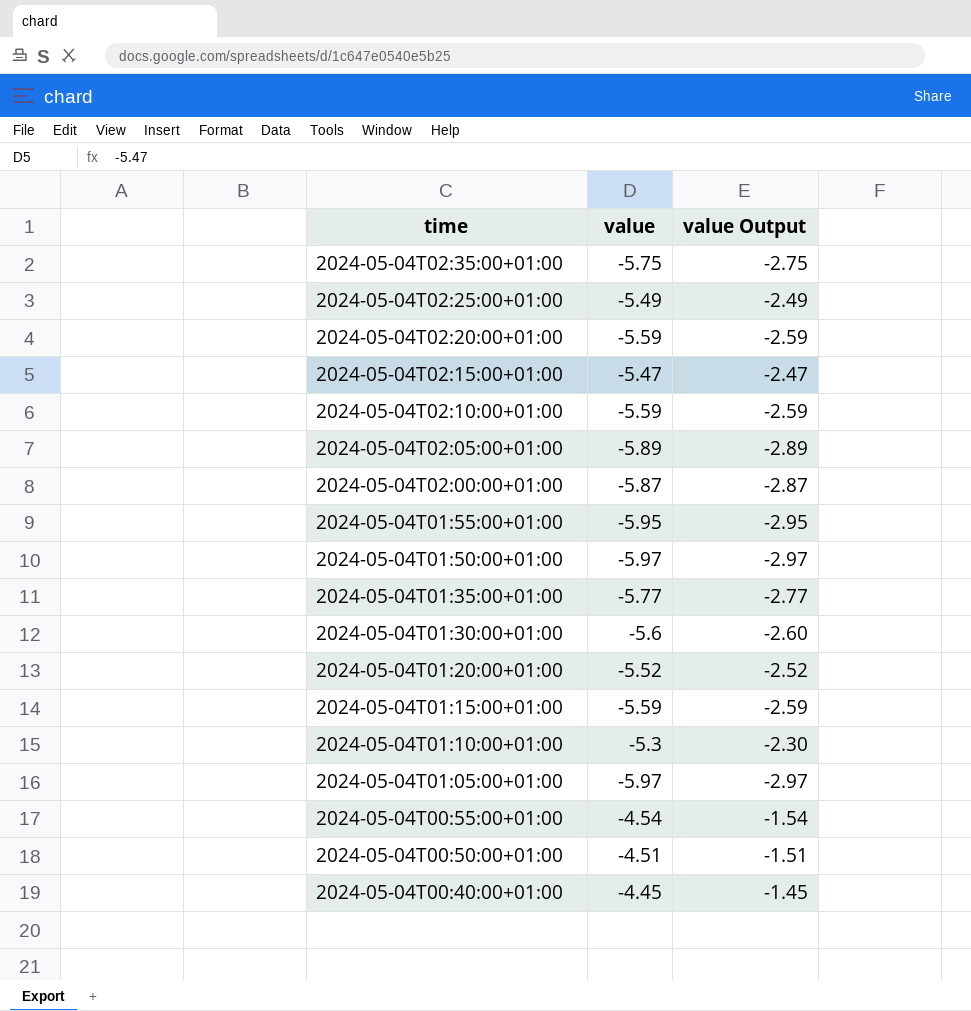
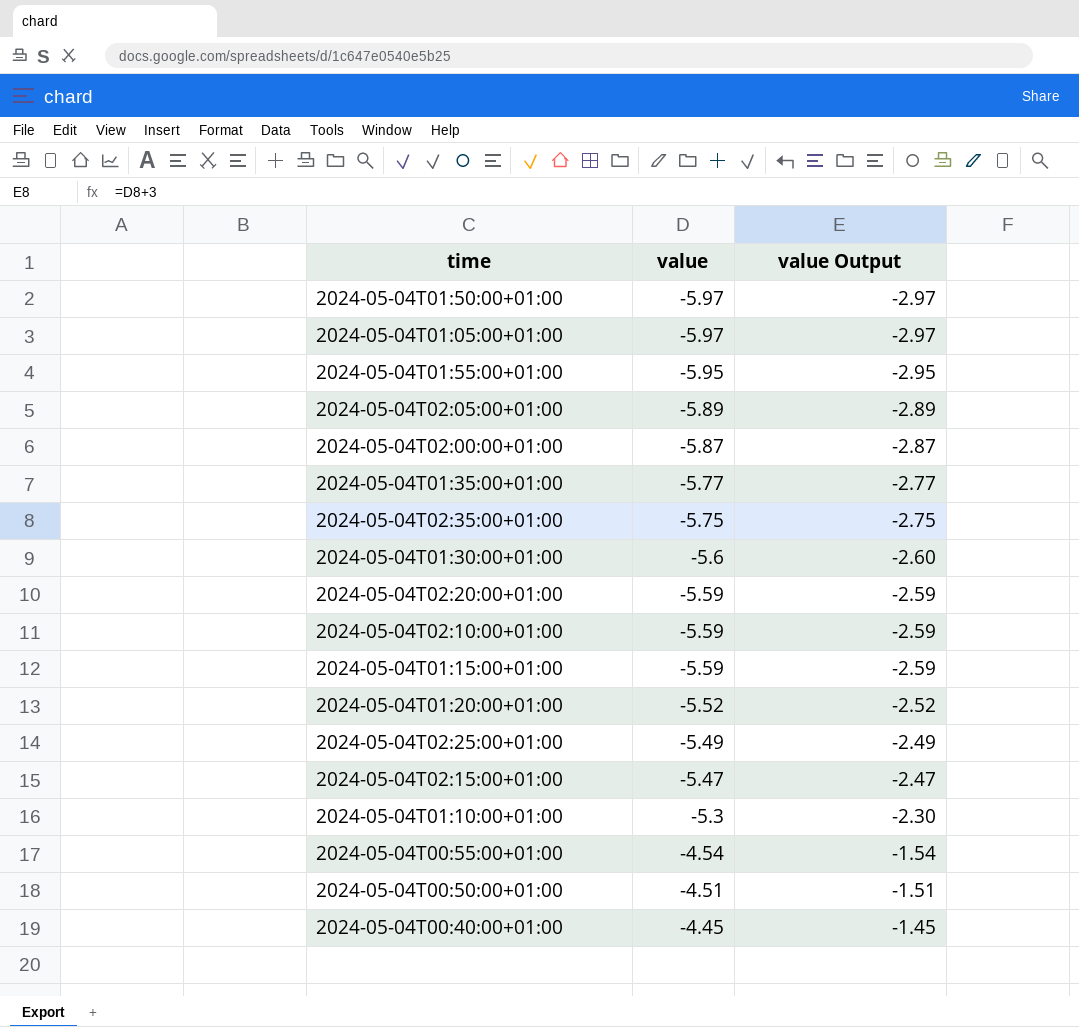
row order: time descending -> value ascending

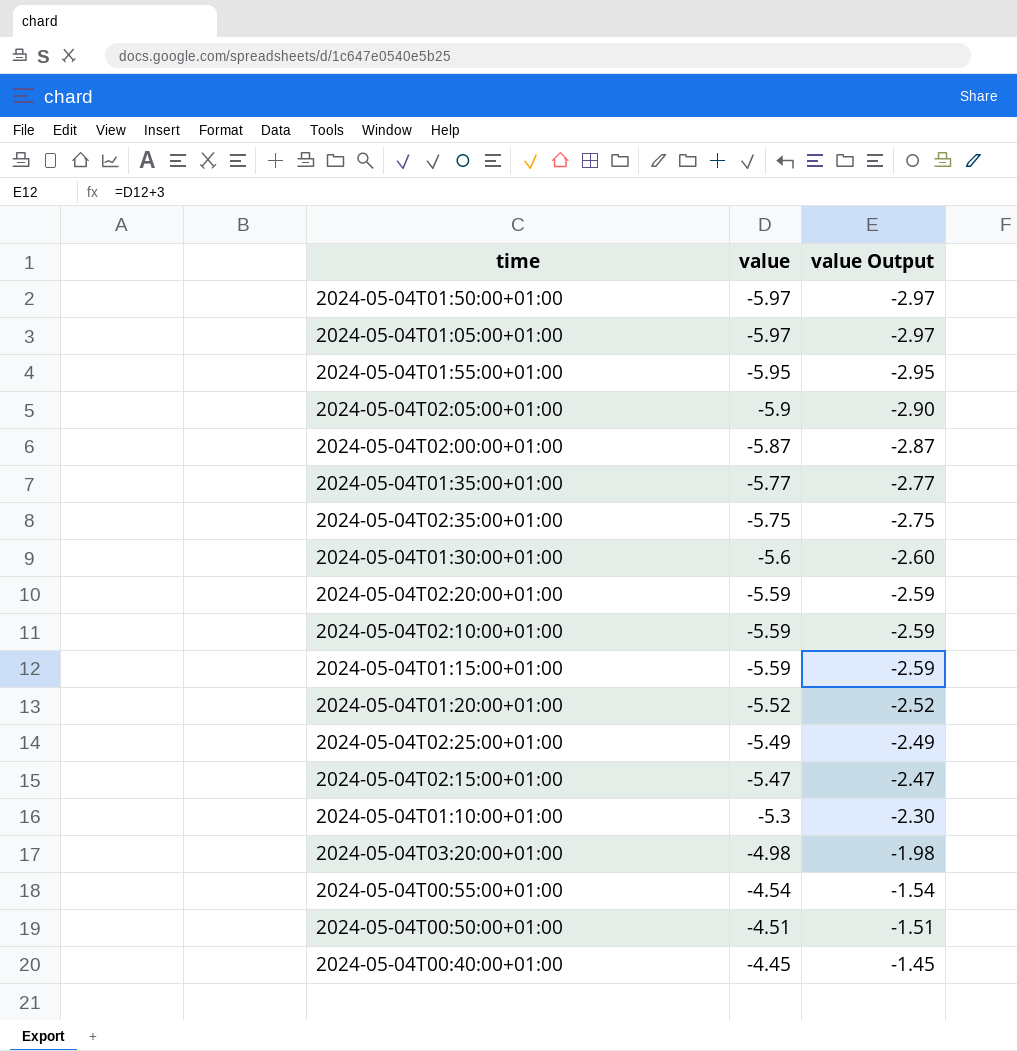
2024-05-04T02:05:00+01:00 | value: -5.89 -> -5.9
2024-05-04T02:05:00+01:00 | value Output: -2.89 -> -2.90
row 2024-05-04T03:20:00+01:00: none -> -4.98 | -1.98

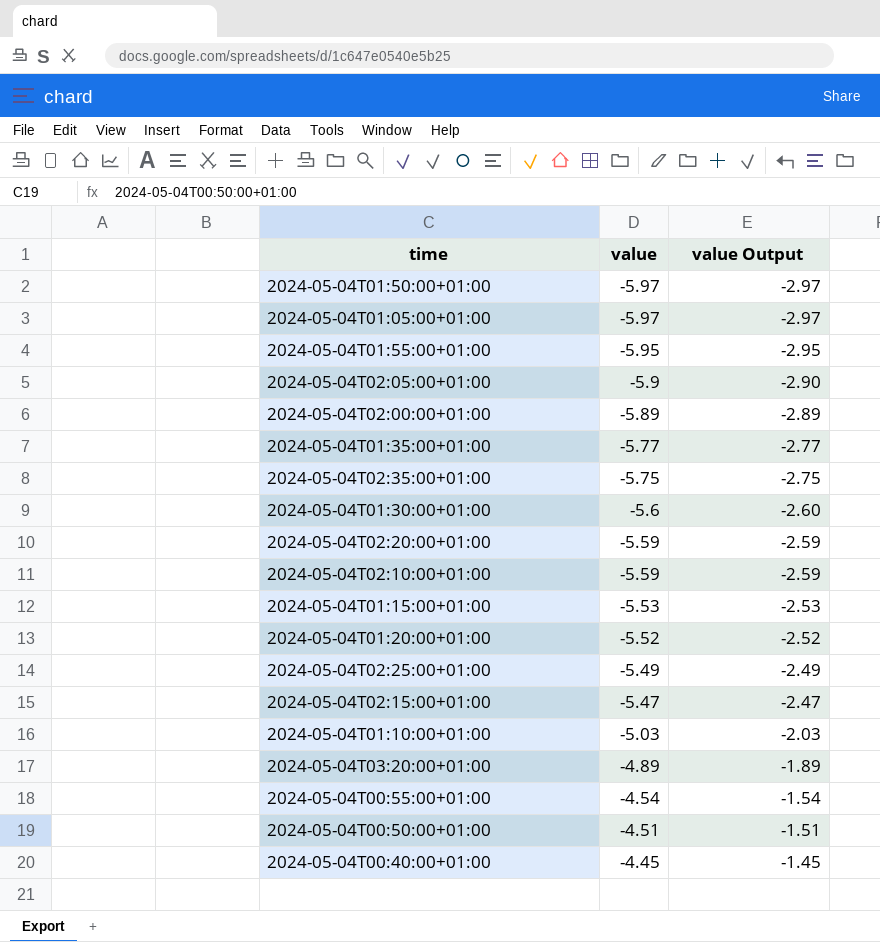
2024-05-04T02:00:00+01:00 | value: -5.87 -> -5.89
2024-05-04T02:00:00+01:00 | value Output: -2.87 -> -2.89
2024-05-04T01:15:00+01:00 | value: -5.59 -> -5.53
2024-05-04T01:15:00+01:00 | value Output: -2.59 -> -2.53
2024-05-04T01:10:00+01:00 | value: -5.3 -> -5.03
2024-05-04T01:10:00+01:00 | value Output: -2.30 -> -2.03
2024-05-04T03:20:00+01:00 | value: -4.98 -> -4.89
2024-05-04T03:20:00+01:00 | value Output: -1.98 -> -1.89

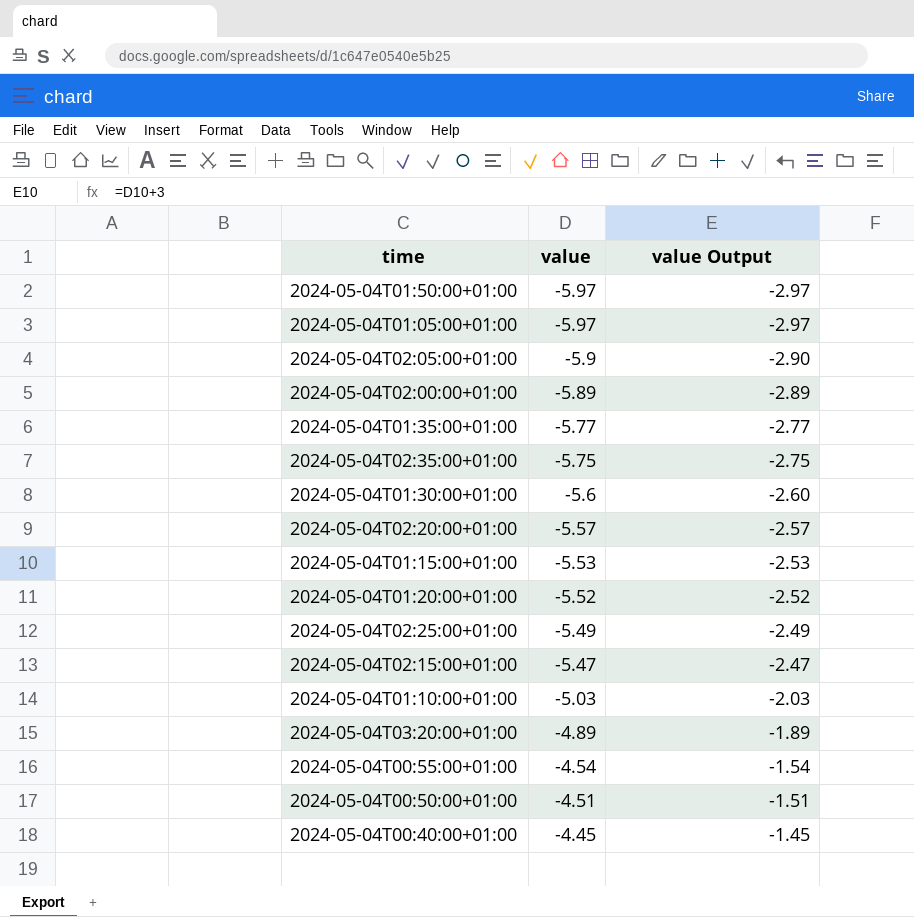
row 2024-05-04T01:55:00+01:00: -5.95 | -2.95 -> none
row 2024-05-04T02:10:00+01:00: -5.59 | -2.59 -> none
2024-05-04T02:20:00+01:00 | value: -5.59 -> -5.57
2024-05-04T02:20:00+01:00 | value Output: -2.59 -> -2.57

